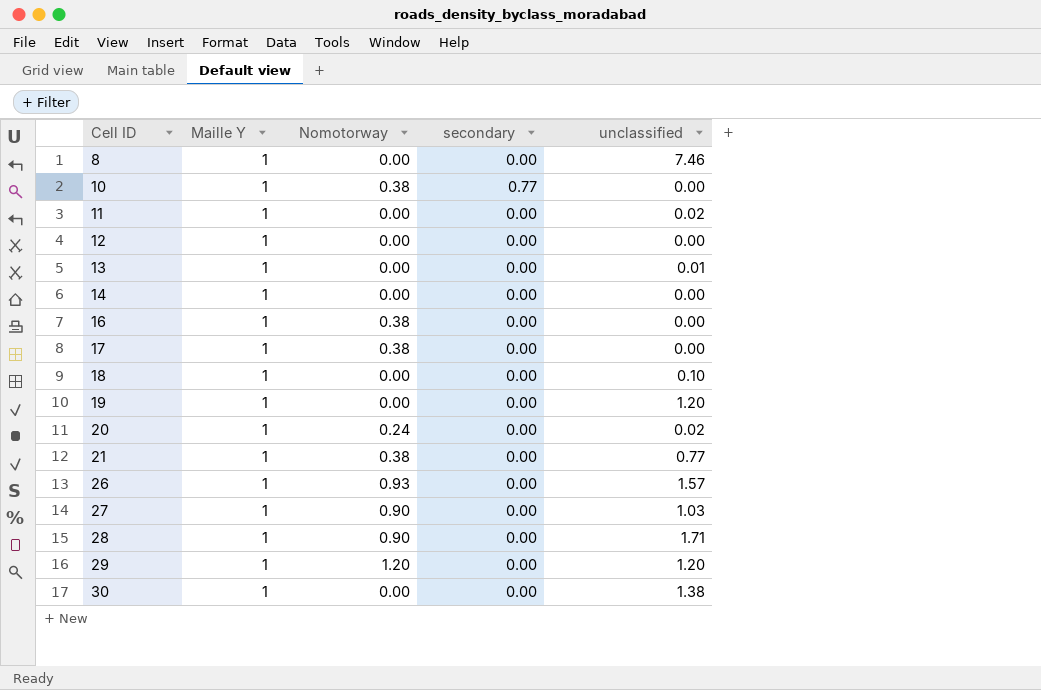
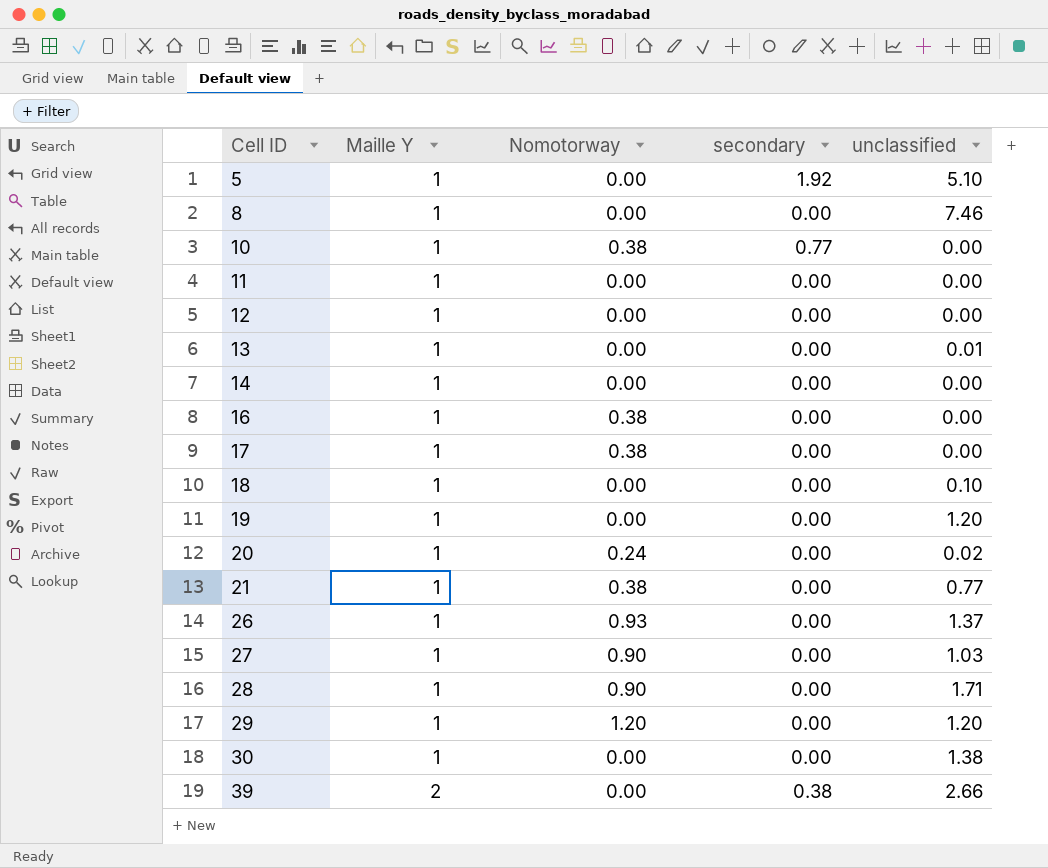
row 5: none -> 1 | 0.00 | 1.92 | 5.10
11 | unclassified: 0.02 -> 0.00
26 | unclassified: 1.57 -> 1.37
row 39: none -> 2 | 0.00 | 0.38 | 2.66

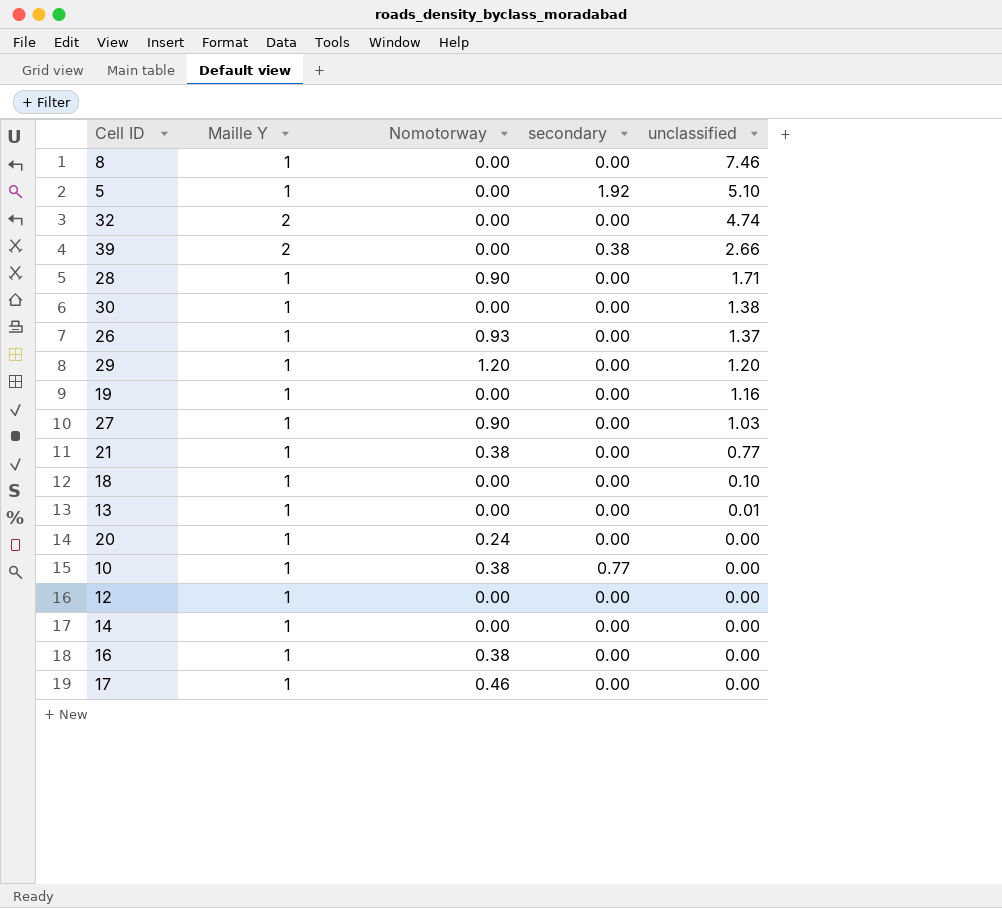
row order: Cell ID ascending -> unclassified descending
row 11: 1 | 0.00 | 0.00 | 0.00 -> none
row 32: none -> 2 | 0.00 | 0.00 | 4.74
19 | unclassified: 1.20 -> 1.16
20 | unclassified: 0.02 -> 0.00
17 | Nomotorway: 0.38 -> 0.46

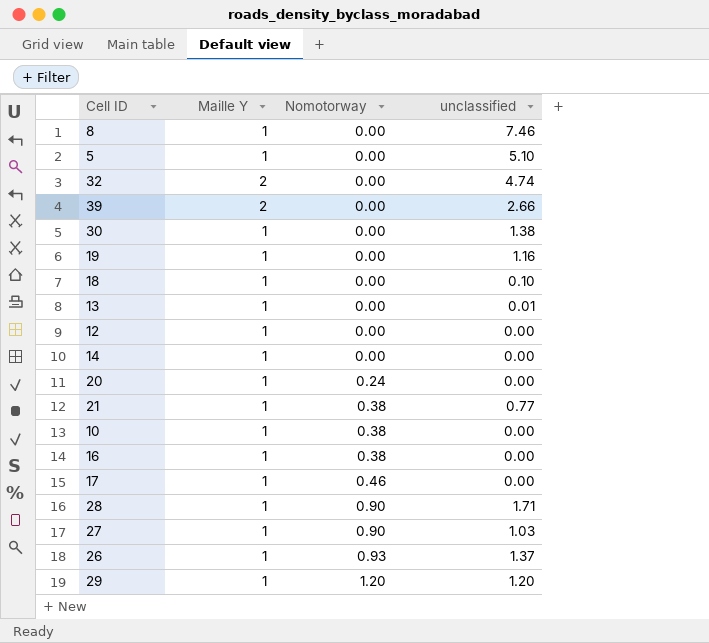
row order: unclassified descending -> Nomotorway ascending
column secondary | position: 4 -> none

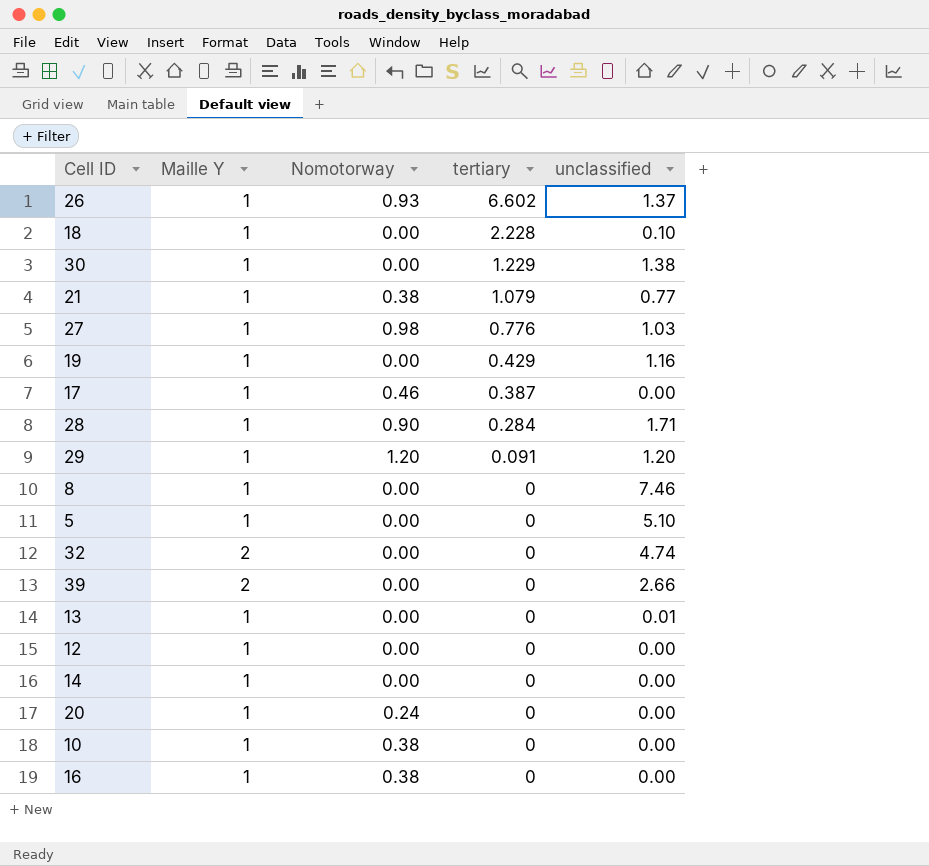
row order: Nomotorway ascending -> tertiary descending
column tertiary | position: none -> 4
27 | Nomotorway: 0.90 -> 0.98

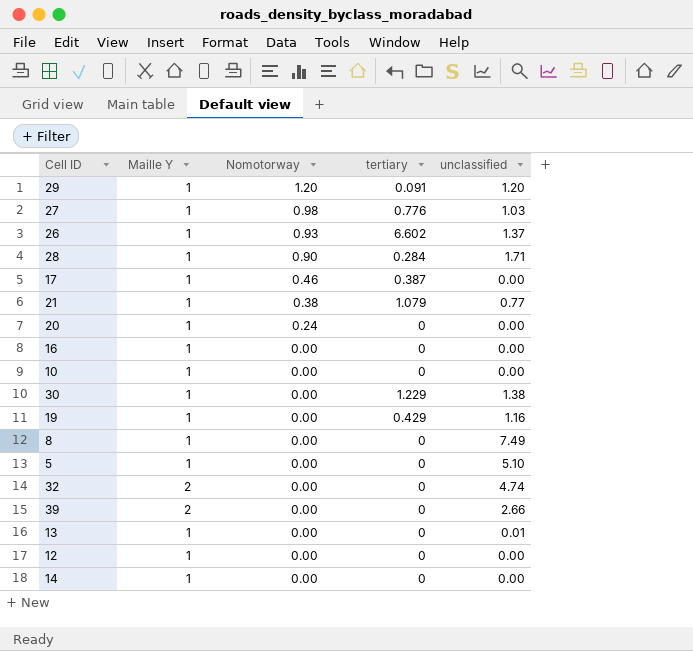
row order: tertiary descending -> Nomotorway descending
row 18: 1 | 0.00 | 2.228 | 0.10 -> none
16 | Nomotorway: 0.38 -> 0.00
10 | Nomotorway: 0.38 -> 0.00
8 | unclassified: 7.46 -> 7.49

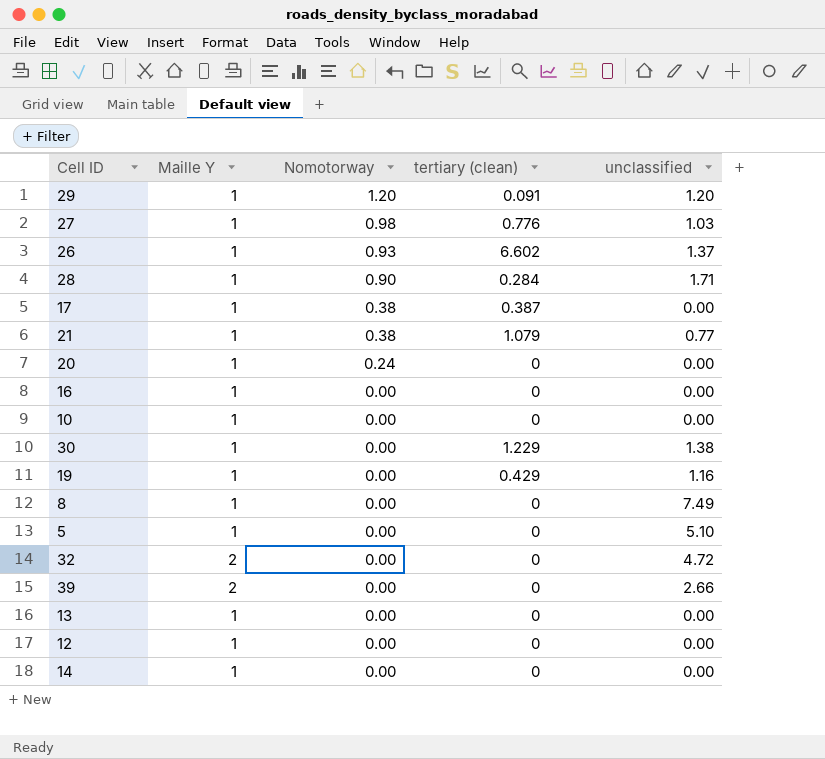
column name: tertiary -> tertiary (clean)
17 | Nomotorway: 0.46 -> 0.38
32 | unclassified: 4.74 -> 4.72
13 | unclassified: 0.01 -> 0.00

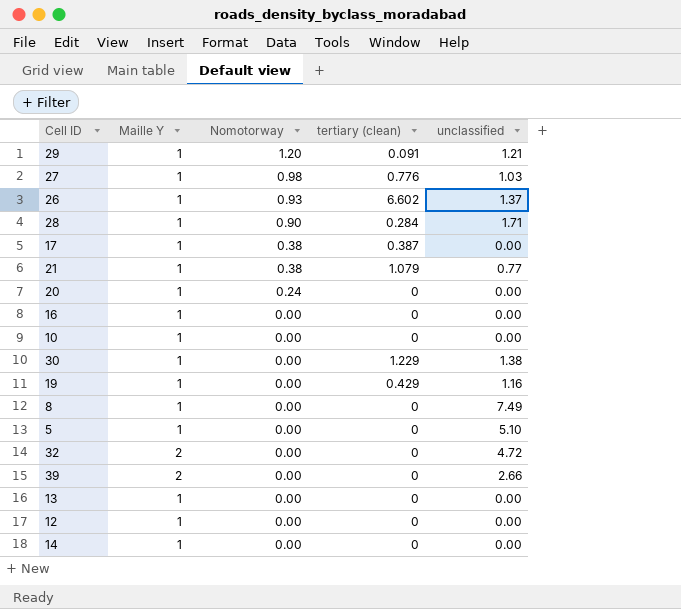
29 | unclassified: 1.20 -> 1.21

